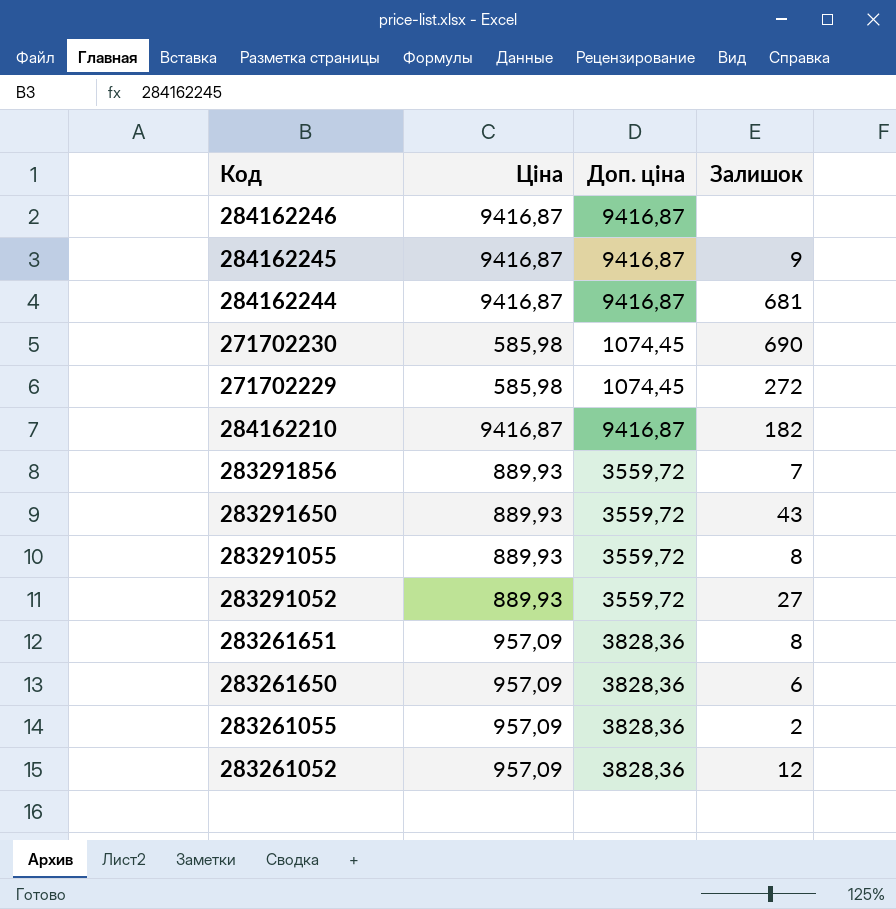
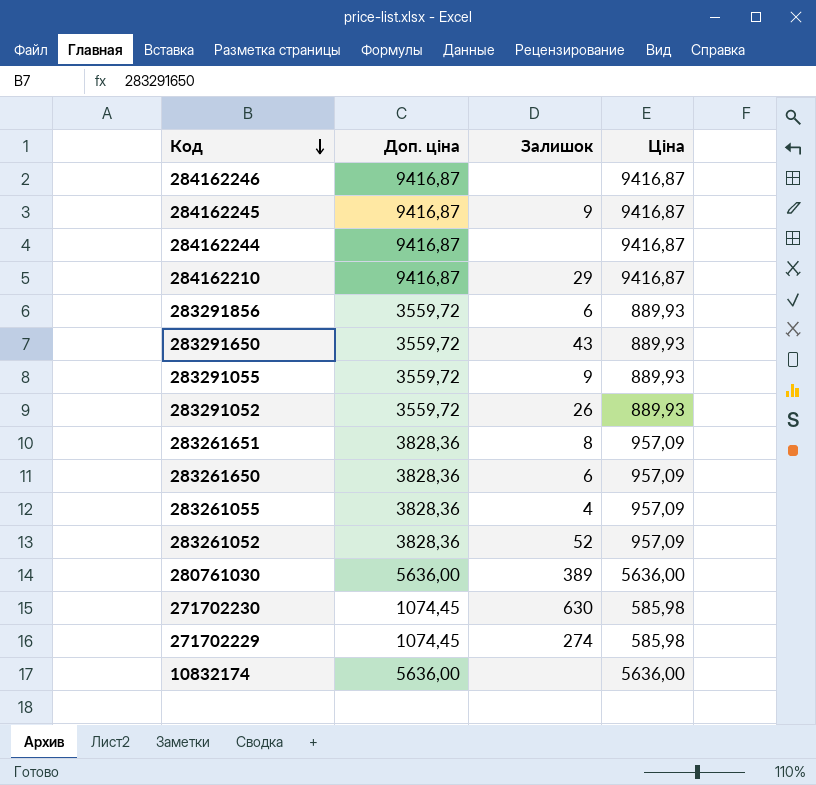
row order: none -> Код descending
column Ціна | position: 2 -> 4
284162244 | Залишок: 681 -> none
284162210 | Залишок: 182 -> 29
283291856 | Залишок: 7 -> 6
283291055 | Залишок: 8 -> 9
283291052 | Залишок: 27 -> 26
283261055 | Залишок: 2 -> 4
283261052 | Залишок: 12 -> 52
row 280761030: none -> 5636,00 | 389 | 5636,00
271702230 | Залишок: 690 -> 630
271702229 | Залишок: 272 -> 274
row 10832174: none -> 5636,00 | none | 5636,00

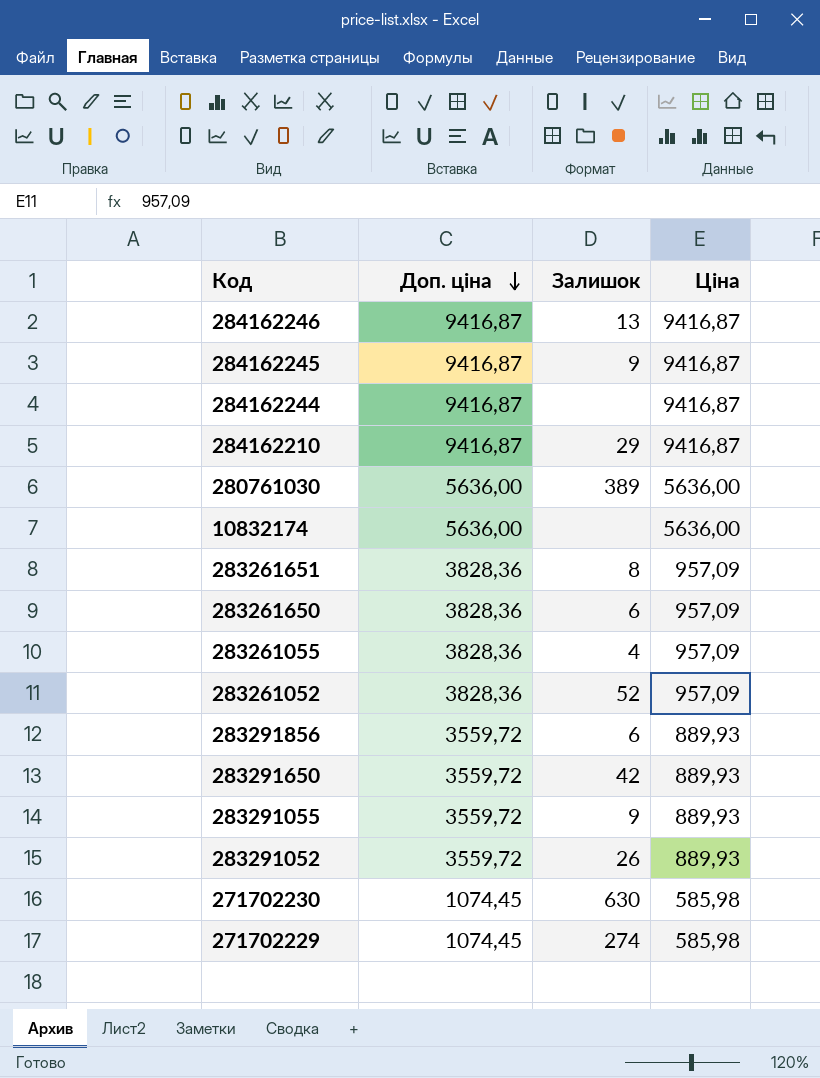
row order: Код descending -> Доп. ціна descending
284162246 | Залишок: none -> 13
283291650 | Залишок: 43 -> 42

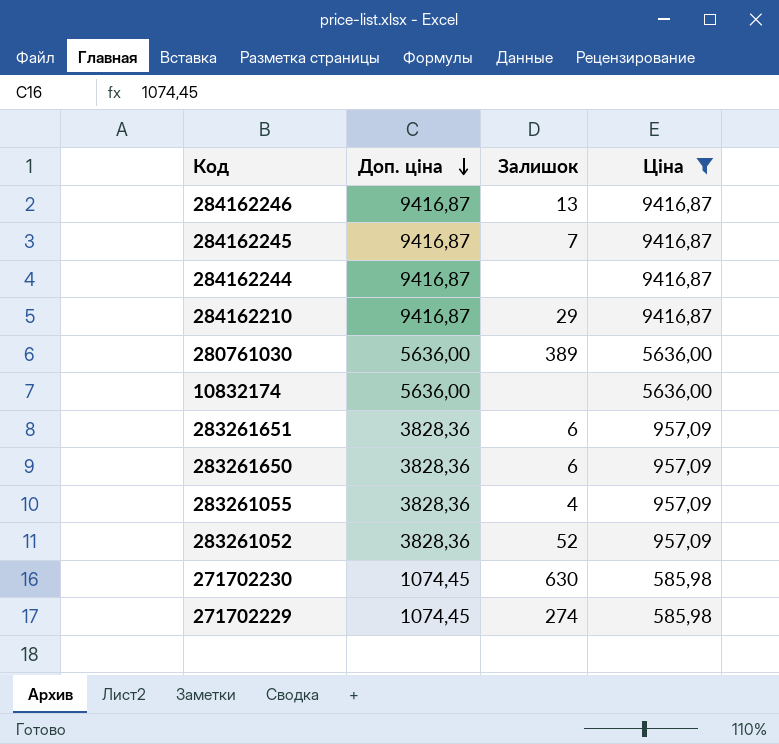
filter: none -> Ціна != 889,93
284162245 | Залишок: 9 -> 7
283261651 | Залишок: 8 -> 6

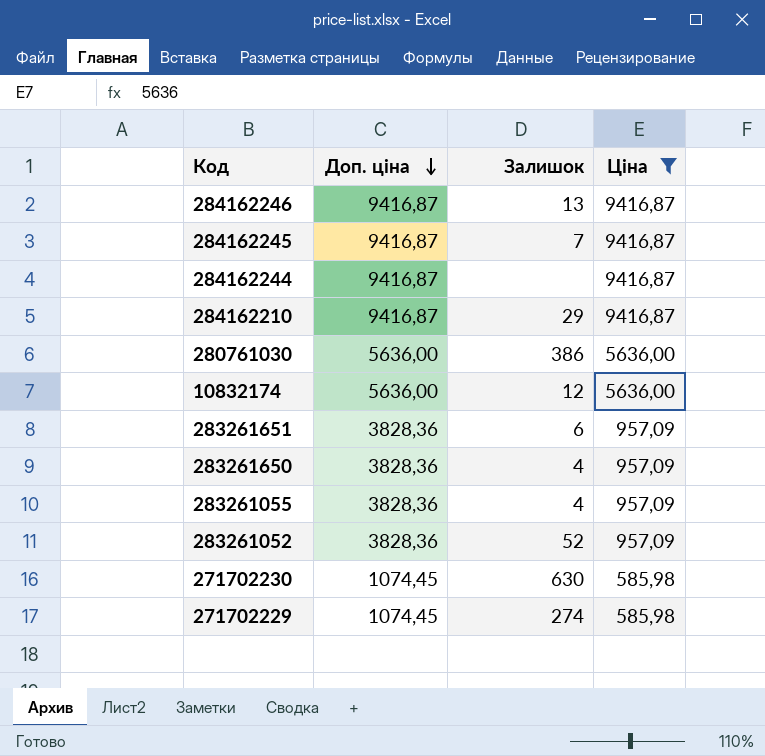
280761030 | Залишок: 389 -> 386
10832174 | Залишок: none -> 12
283261650 | Залишок: 6 -> 4

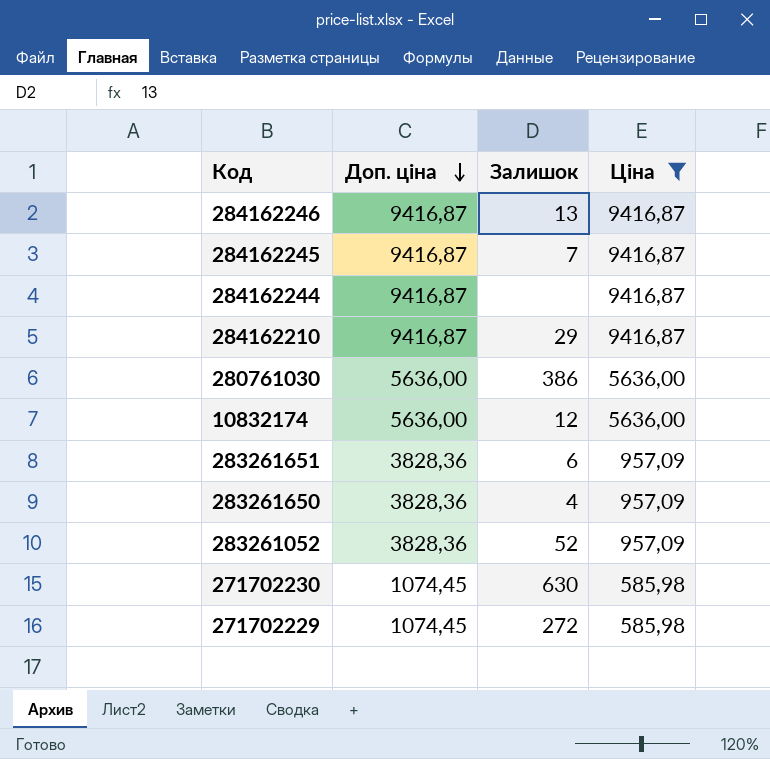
row 283261055: 3828,36 | 4 | 957,09 -> none
271702229 | Залишок: 274 -> 272

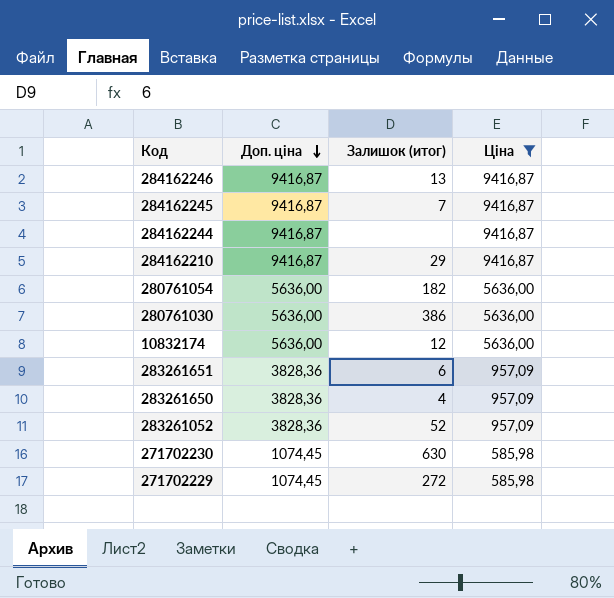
column name: Залишок -> Залишок (итог)
row 280761054: none -> 5636,00 | 182 | 5636,00

